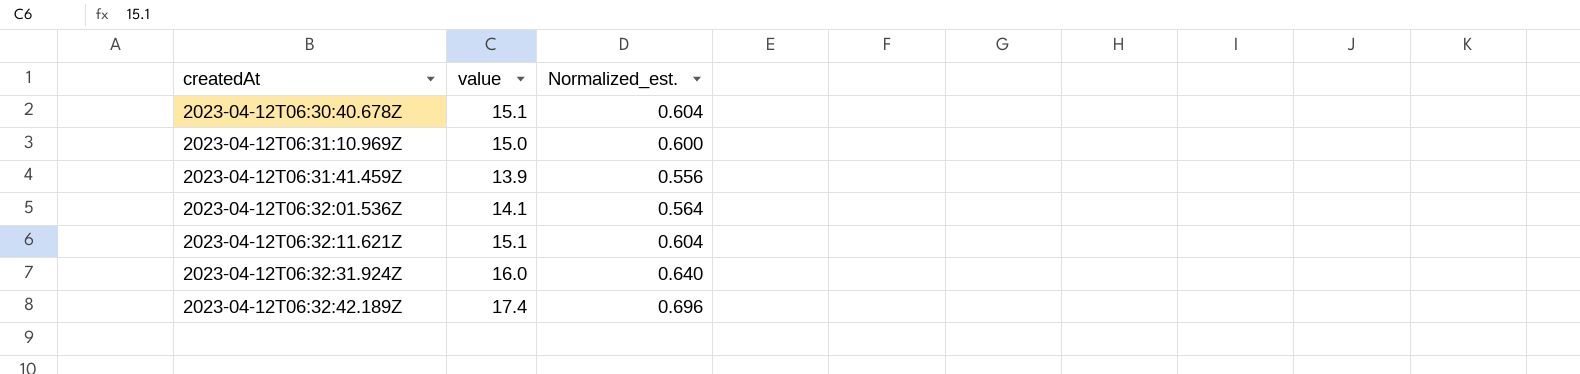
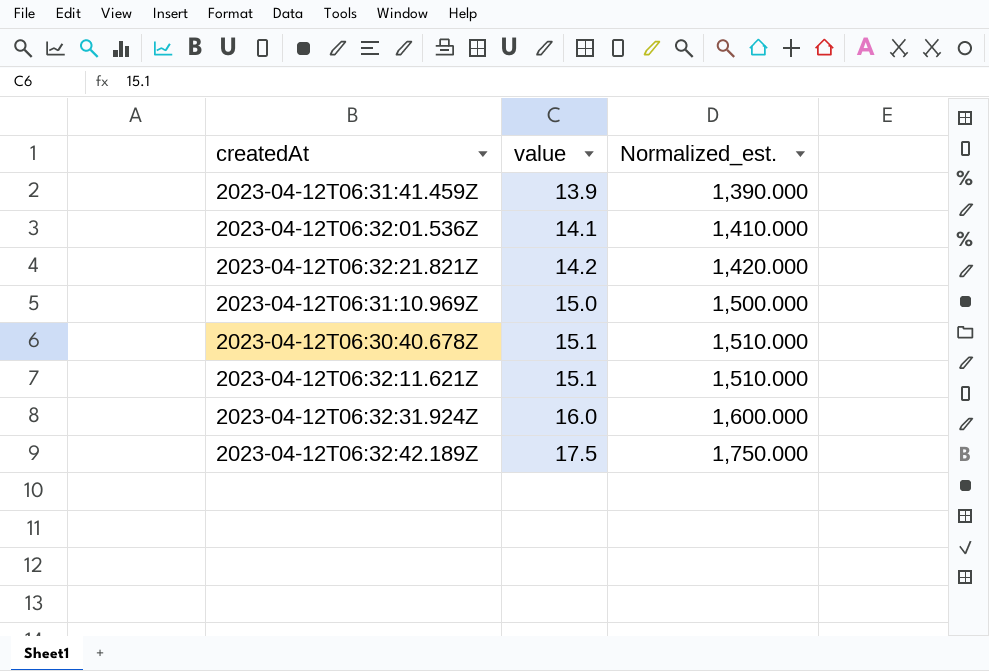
row order: createdAt ascending -> value ascending
column Normalized_est. | formula: [value] * 0.04 -> [value] * 100
row 2023-04-12T06:32:21.821Z: none -> 14.2 | 1,420.000
2023-04-12T06:32:42.189Z | value: 17.4 -> 17.5

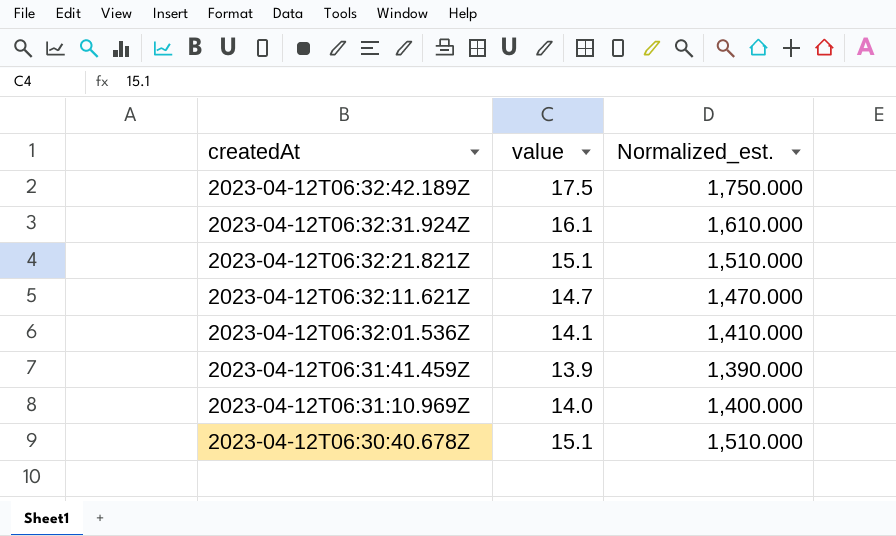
row order: value ascending -> createdAt descending
2023-04-12T06:32:31.924Z | value: 16.0 -> 16.1
2023-04-12T06:32:31.924Z | Normalized_est.: 1,600.000 -> 1,610.000
2023-04-12T06:32:21.821Z | value: 14.2 -> 15.1
2023-04-12T06:32:21.821Z | Normalized_est.: 1,420.000 -> 1,510.000
2023-04-12T06:32:11.621Z | value: 15.1 -> 14.7
2023-04-12T06:32:11.621Z | Normalized_est.: 1,510.000 -> 1,470.000
2023-04-12T06:31:10.969Z | value: 15.0 -> 14.0
2023-04-12T06:31:10.969Z | Normalized_est.: 1,500.000 -> 1,400.000

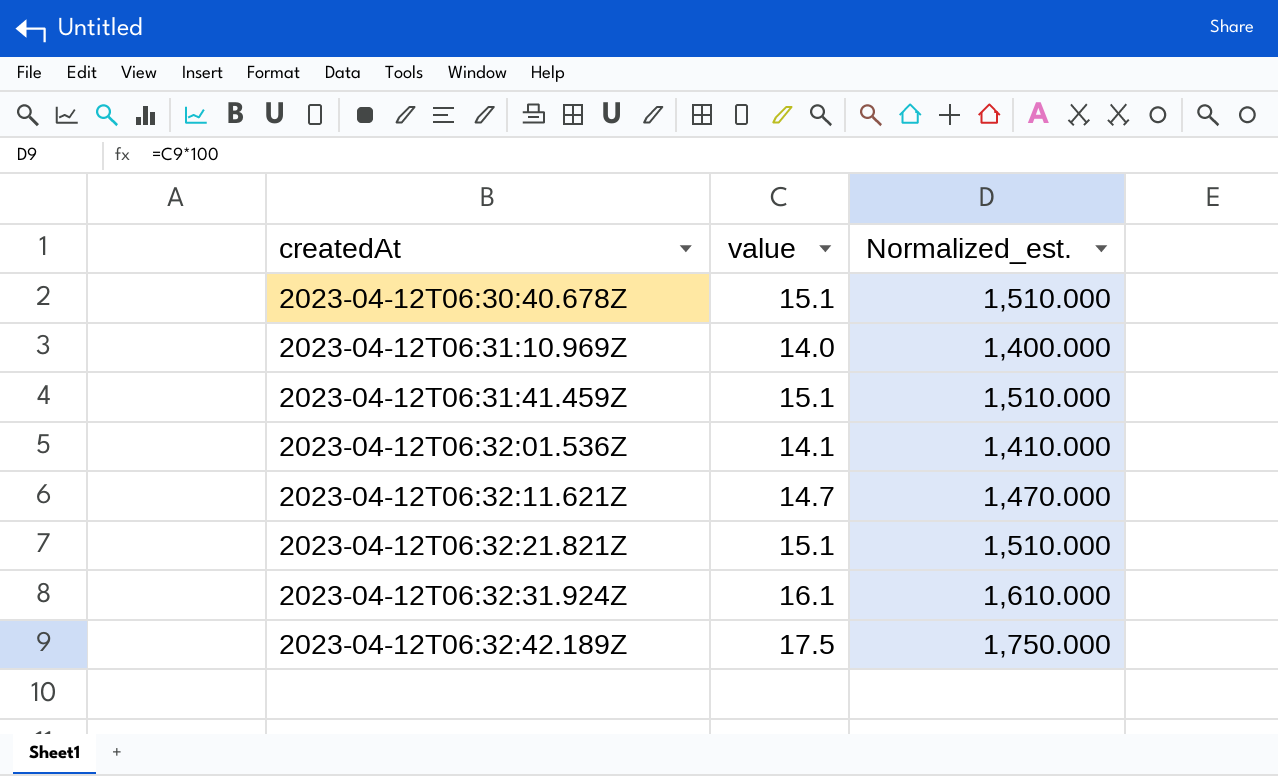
row order: createdAt descending -> createdAt ascending
2023-04-12T06:31:41.459Z | value: 13.9 -> 15.1
2023-04-12T06:31:41.459Z | Normalized_est.: 1,390.000 -> 1,510.000

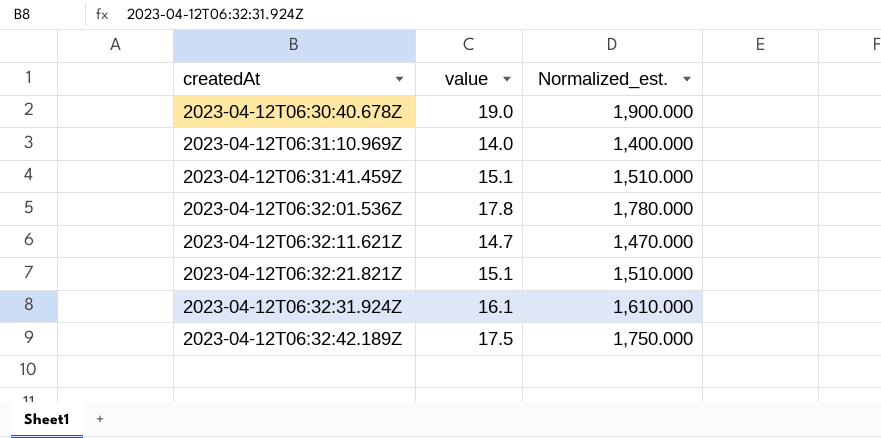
2023-04-12T06:30:40.678Z | value: 15.1 -> 19.0
2023-04-12T06:30:40.678Z | Normalized_est.: 1,510.000 -> 1,900.000
2023-04-12T06:32:01.536Z | value: 14.1 -> 17.8
2023-04-12T06:32:01.536Z | Normalized_est.: 1,410.000 -> 1,780.000

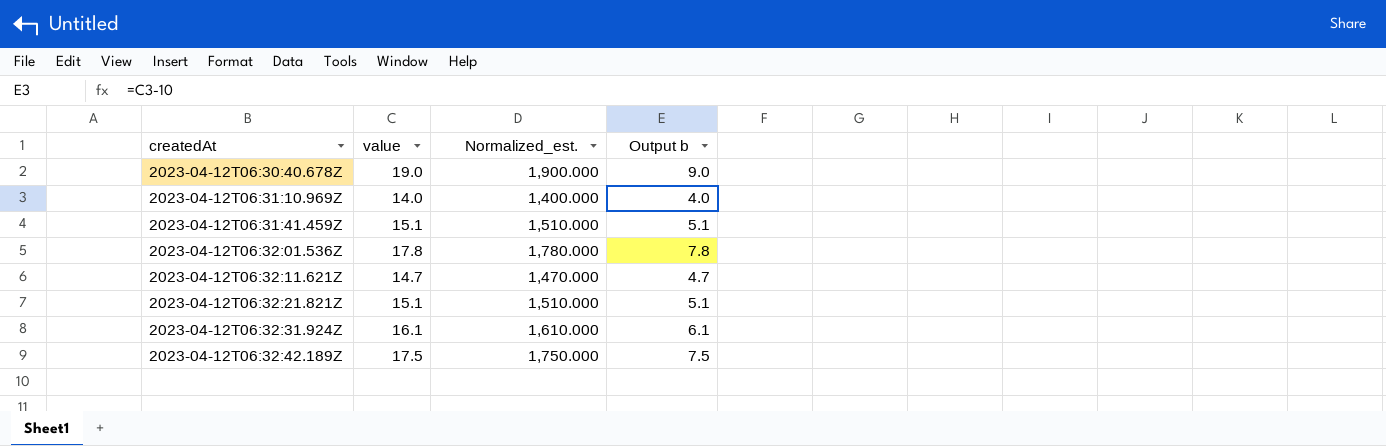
column Output b | formula: none -> [value] - 10

